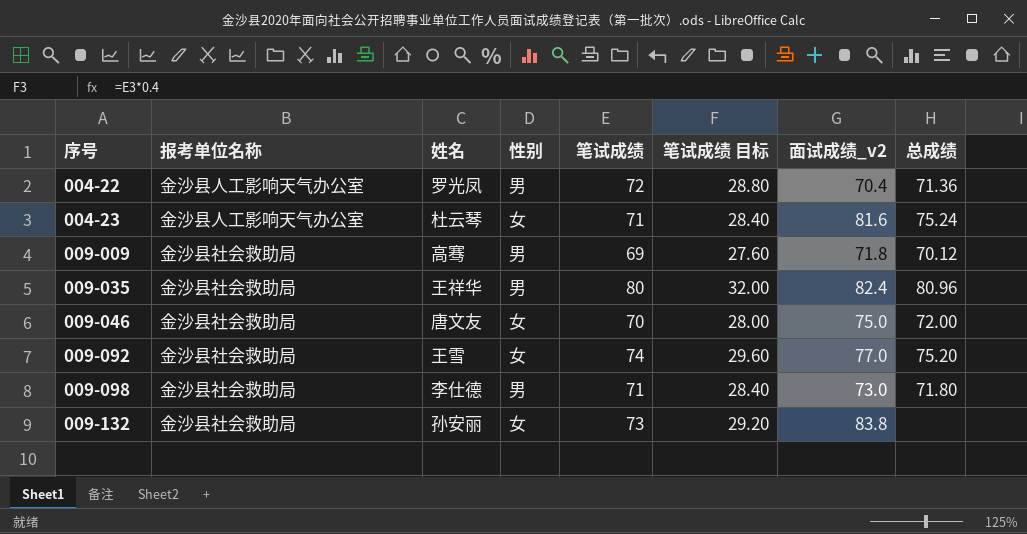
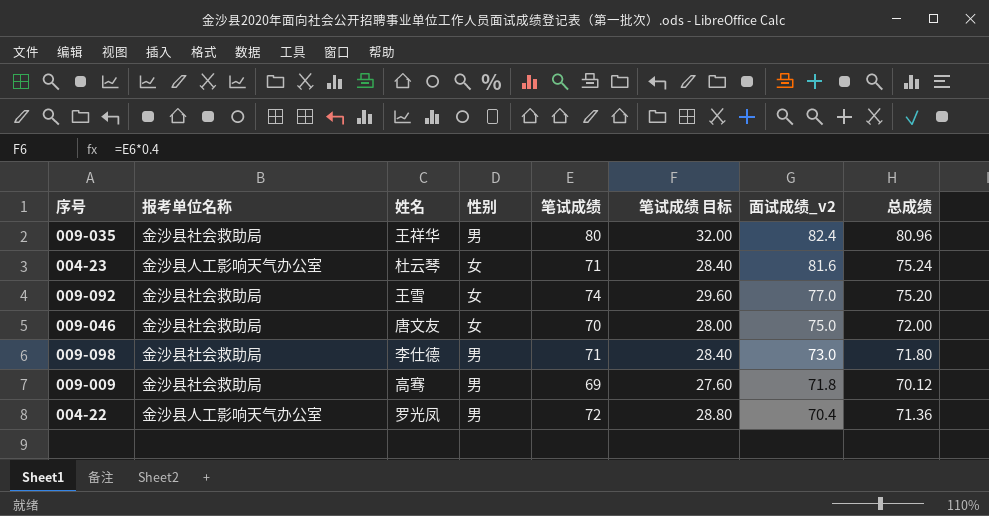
row order: 序号 ascending -> 面试成绩_v2 descending
row 009-132: 金沙县社会救助局 | 孙安丽 | 女 | 73 | 29.20 | 83.8 | none -> none

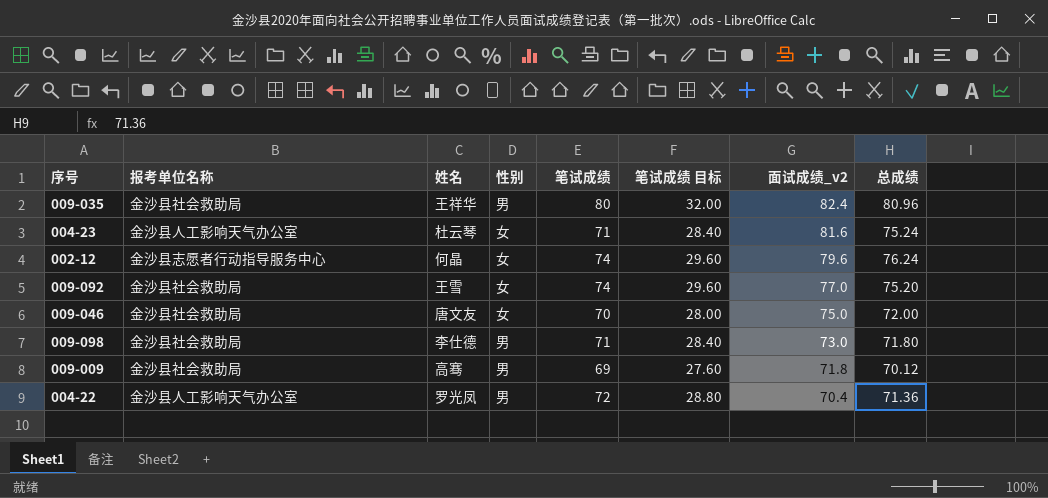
row 002-12: none -> 金沙县志愿者行动指导服务中心 | 何晶 | 女 | 74 | 29.60 | 79.6 | 76.24

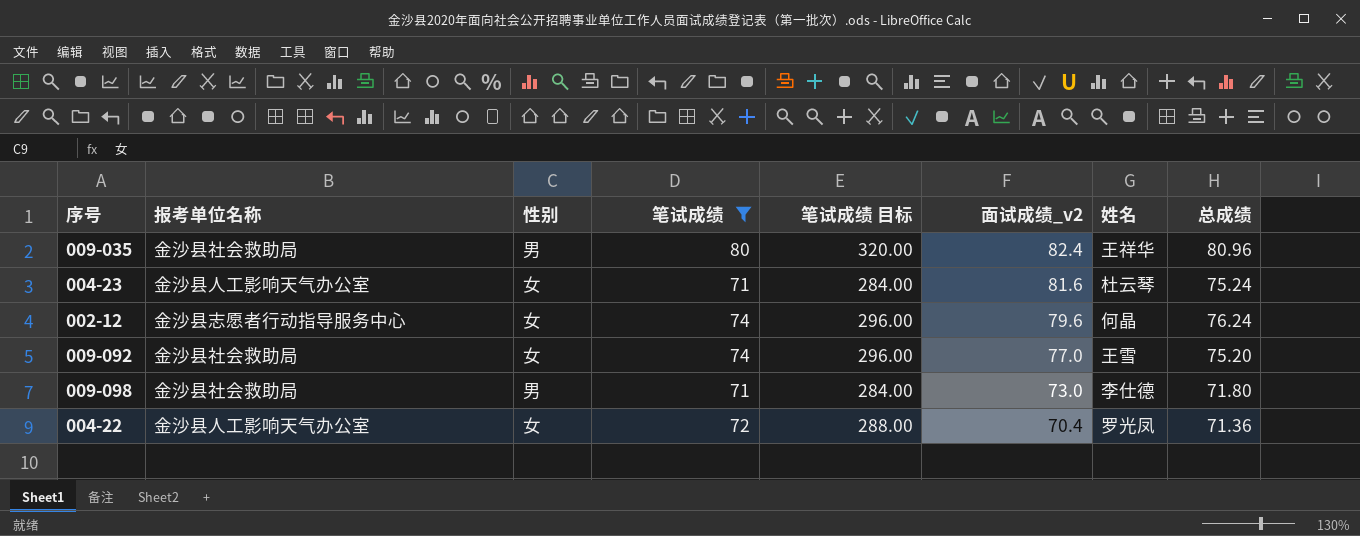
filter: none -> 笔试成绩 >= 71
column 笔试成绩 目标 | formula: [笔试成绩] * 0.4 -> [笔试成绩] * 4
column 姓名 | position: 3 -> 7
004-22 | 性别: 男 -> 女

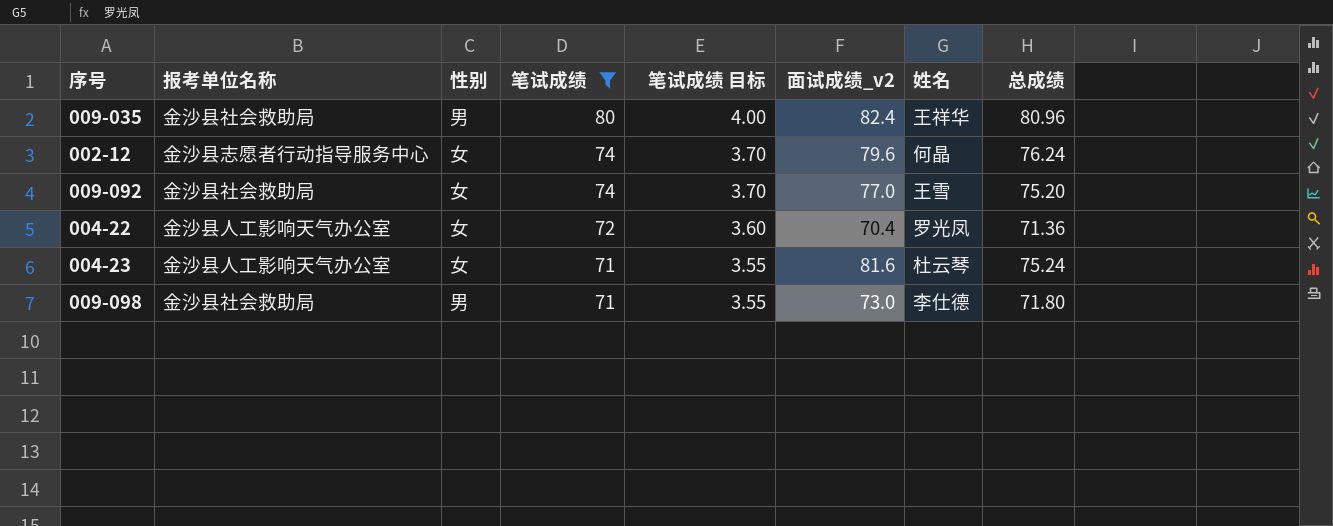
row order: 面试成绩_v2 descending -> 笔试成绩 descending
column 笔试成绩 目标 | formula: [笔试成绩] * 4 -> [笔试成绩] * 0.05

